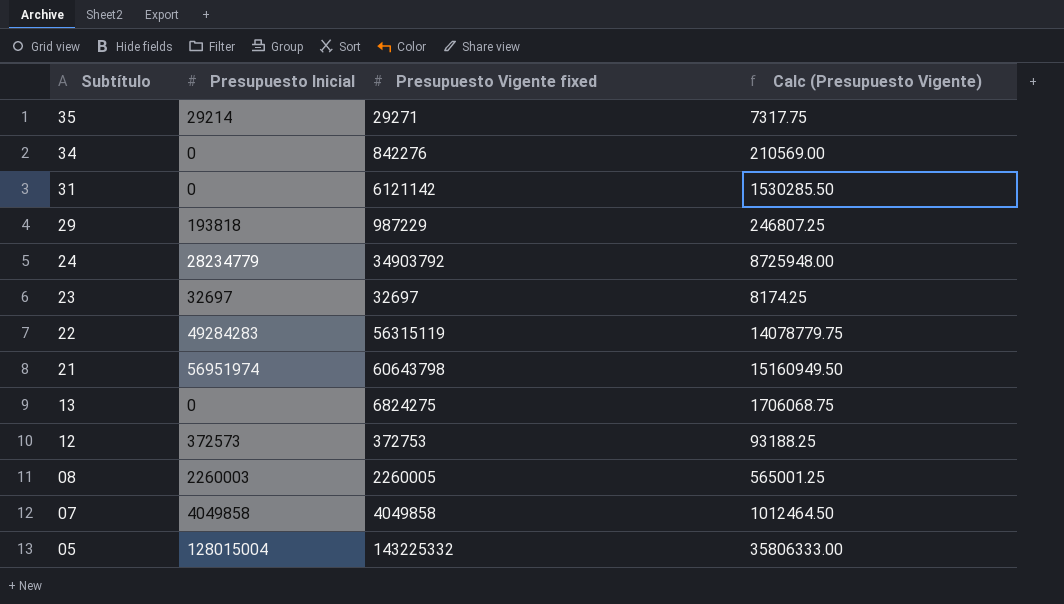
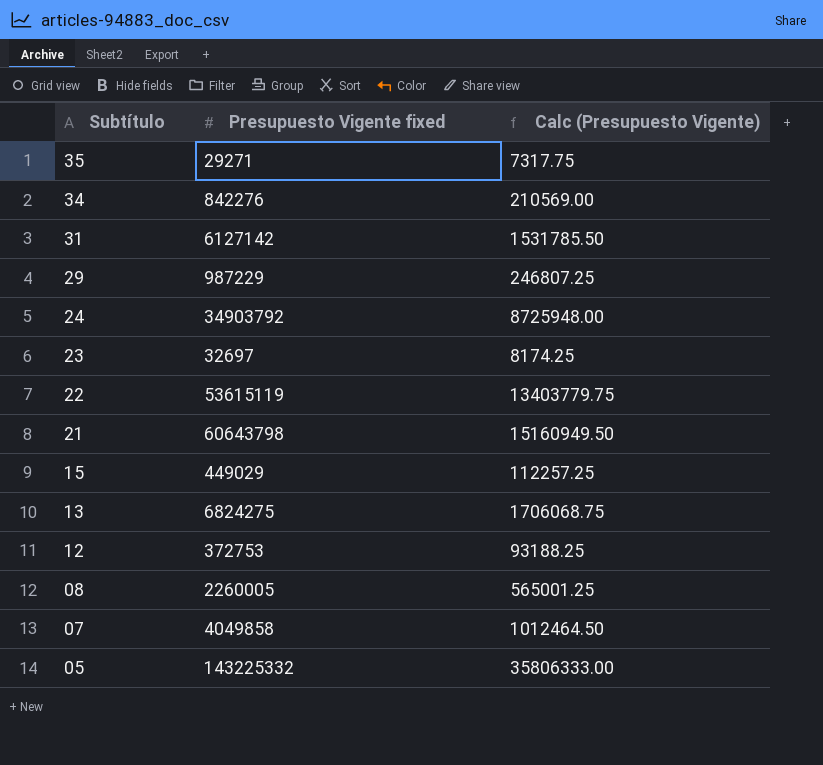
column Presupuesto Inicial | position: 2 -> none
31 | Presupuesto Vigente fixed: 6121142 -> 6127142
31 | Calc (Presupuesto Vigente): 1530285.50 -> 1531785.50
22 | Presupuesto Vigente fixed: 56315119 -> 53615119
22 | Calc (Presupuesto Vigente): 14078779.75 -> 13403779.75
row 15: none -> 449029 | 112257.25

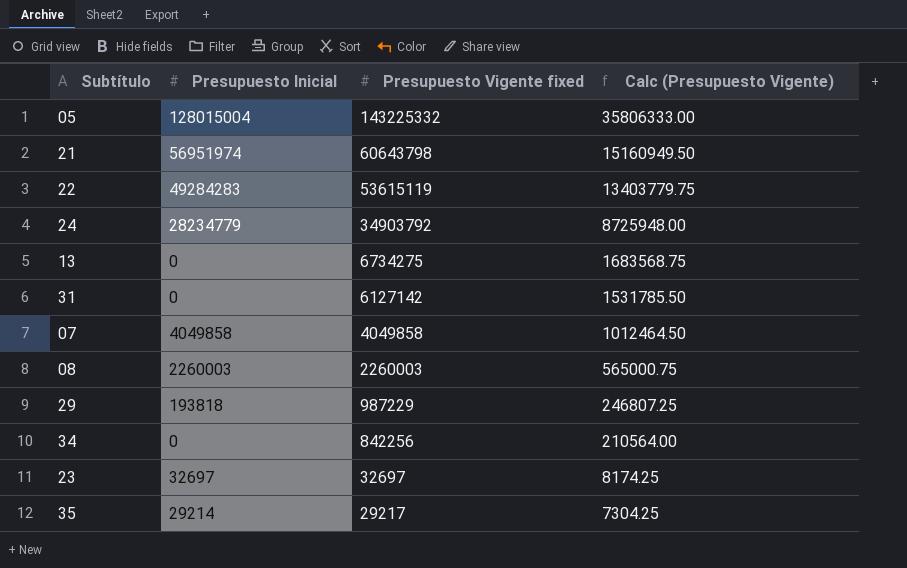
row order: Subtítulo descending -> Presupuesto Vigente fixed descending
column Presupuesto Inicial | position: none -> 2
row 15: 449029 | 112257.25 -> none
row 12: 372753 | 93188.25 -> none
13 | Presupuesto Vigente fixed: 6824275 -> 6734275
13 | Calc (Presupuesto Vigente): 1706068.75 -> 1683568.75
08 | Presupuesto Vigente fixed: 2260005 -> 2260003
08 | Calc (Presupuesto Vigente): 565001.25 -> 565000.75
34 | Presupuesto Vigente fixed: 842276 -> 842256
34 | Calc (Presupuesto Vigente): 210569.00 -> 210564.00
35 | Presupuesto Vigente fixed: 29271 -> 29217
35 | Calc (Presupuesto Vigente): 7317.75 -> 7304.25

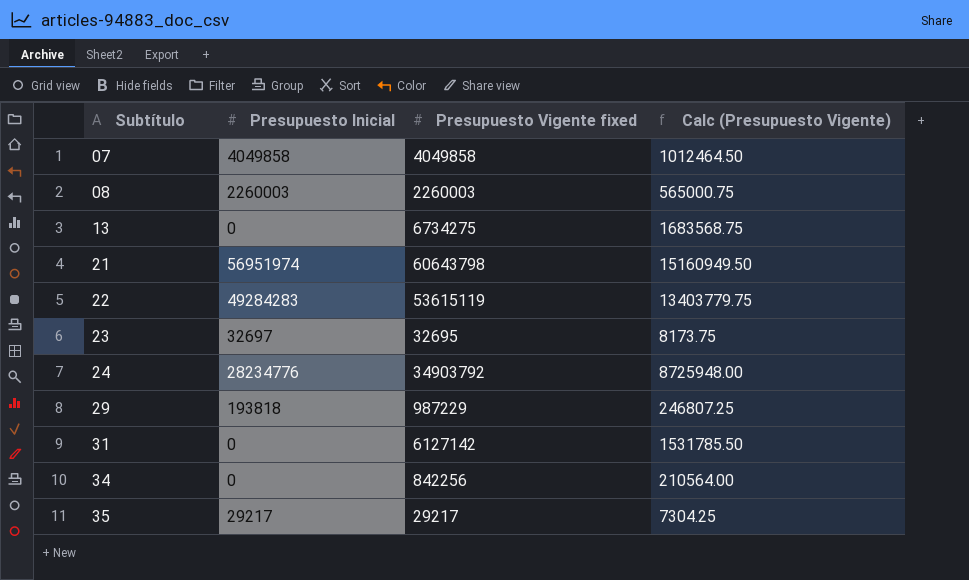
row order: Presupuesto Vigente fixed descending -> Subtítulo ascending
row 05: 128015004 | 143225332 | 35806333.00 -> none
23 | Presupuesto Vigente fixed: 32697 -> 32695
23 | Calc (Presupuesto Vigente): 8174.25 -> 8173.75
24 | Presupuesto Inicial: 28234779 -> 28234776
35 | Presupuesto Inicial: 29214 -> 29217

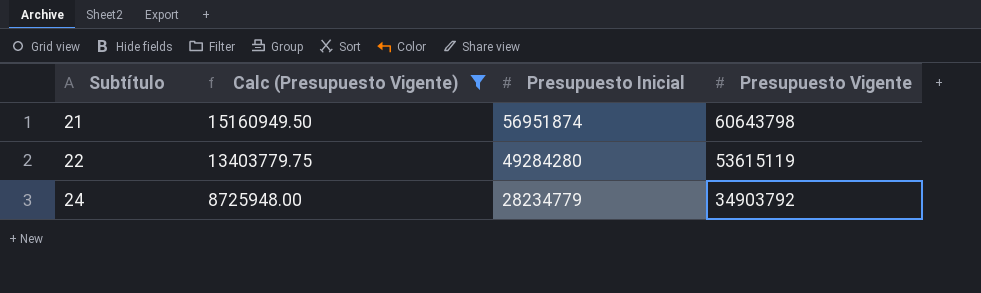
filter: none -> Calc (Presupuesto Vigente) >= 8725948.00
column Calc (Presupuesto Vigente) | position: 4 -> 2
column name: Presupuesto Vigente fixed -> Presupuesto Vigente
21 | Presupuesto Inicial: 56951974 -> 56951874
22 | Presupuesto Inicial: 49284283 -> 49284280
24 | Presupuesto Inicial: 28234776 -> 28234779

